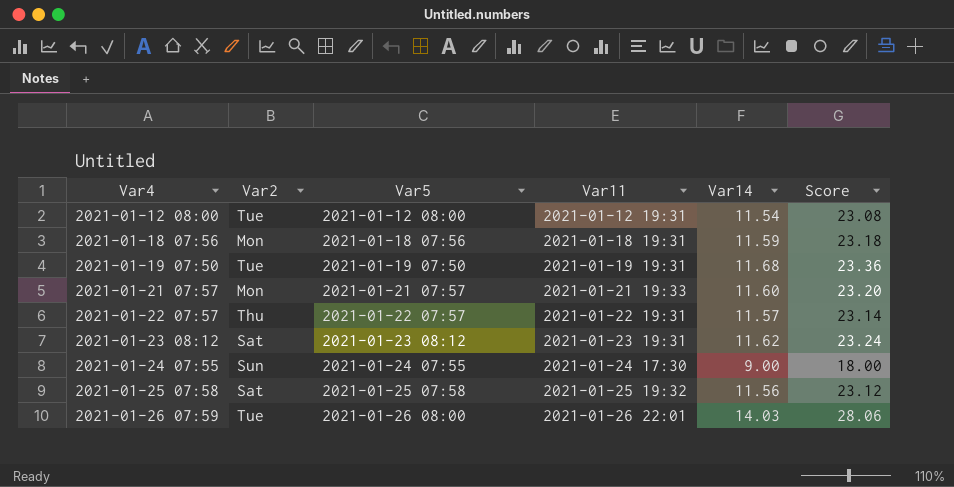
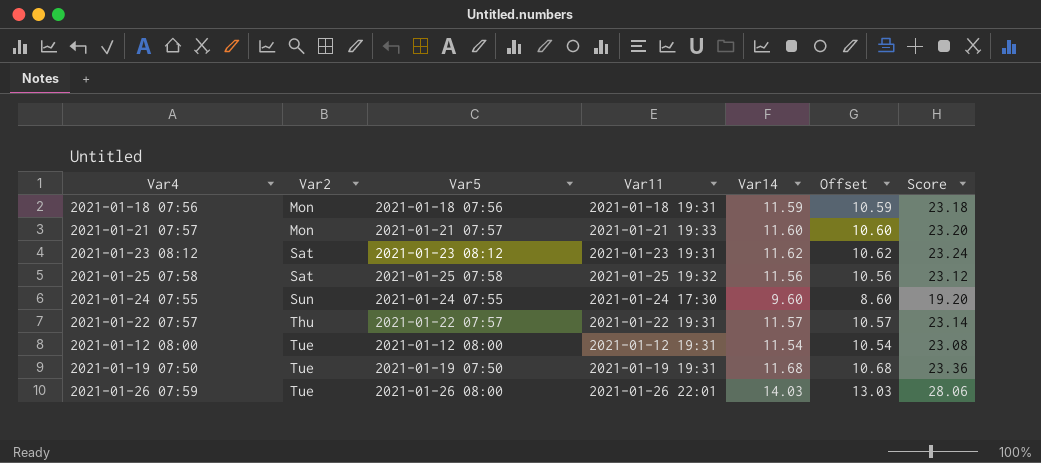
row order: Var4 ascending -> Var2 ascending
column Offset | formula: none -> [Var14] - 1
2021-01-24 07:55 | Var14: 9.00 -> 9.60
2021-01-24 07:55 | Score: 18.00 -> 19.20

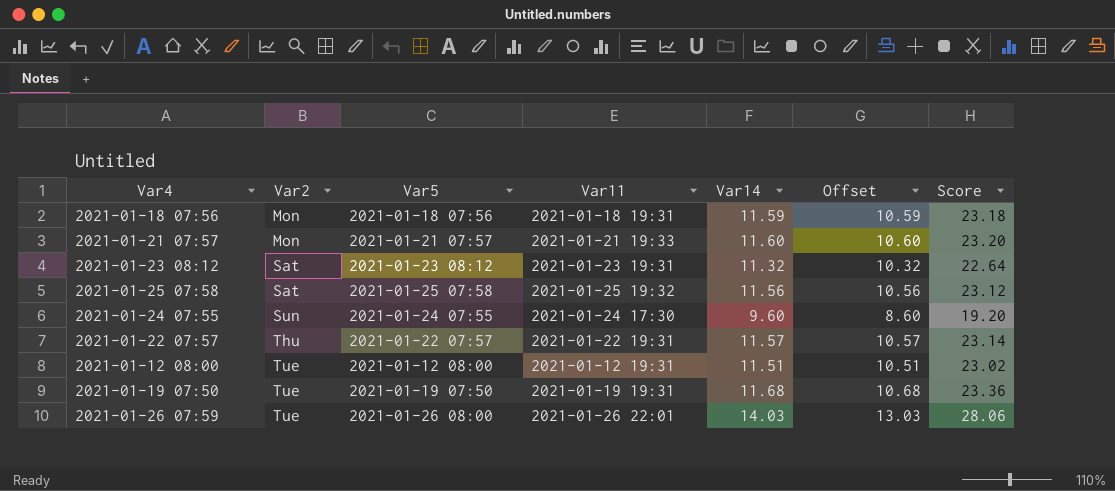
2021-01-23 08:12 | Var14: 11.62 -> 11.32
2021-01-23 08:12 | Offset: 10.62 -> 10.32
2021-01-23 08:12 | Score: 23.24 -> 22.64
2021-01-12 08:00 | Var14: 11.54 -> 11.51
2021-01-12 08:00 | Offset: 10.54 -> 10.51
2021-01-12 08:00 | Score: 23.08 -> 23.02

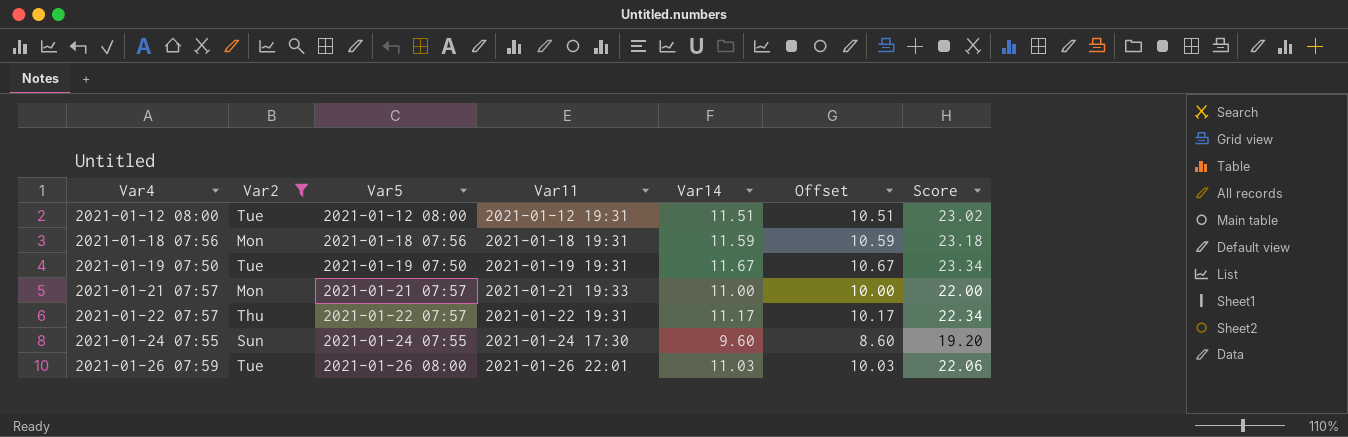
filter: none -> Var2 != Sat
row order: Var2 ascending -> Var4 ascending
2021-01-19 07:50 | Var14: 11.68 -> 11.67
2021-01-19 07:50 | Offset: 10.68 -> 10.67
2021-01-19 07:50 | Score: 23.36 -> 23.34
2021-01-21 07:57 | Var14: 11.60 -> 11.00
2021-01-21 07:57 | Offset: 10.60 -> 10.00
2021-01-21 07:57 | Score: 23.20 -> 22.00
2021-01-22 07:57 | Var14: 11.57 -> 11.17
2021-01-22 07:57 | Offset: 10.57 -> 10.17
2021-01-22 07:57 | Score: 23.14 -> 22.34
2021-01-26 07:59 | Var14: 14.03 -> 11.03
2021-01-26 07:59 | Offset: 13.03 -> 10.03
2021-01-26 07:59 | Score: 28.06 -> 22.06

